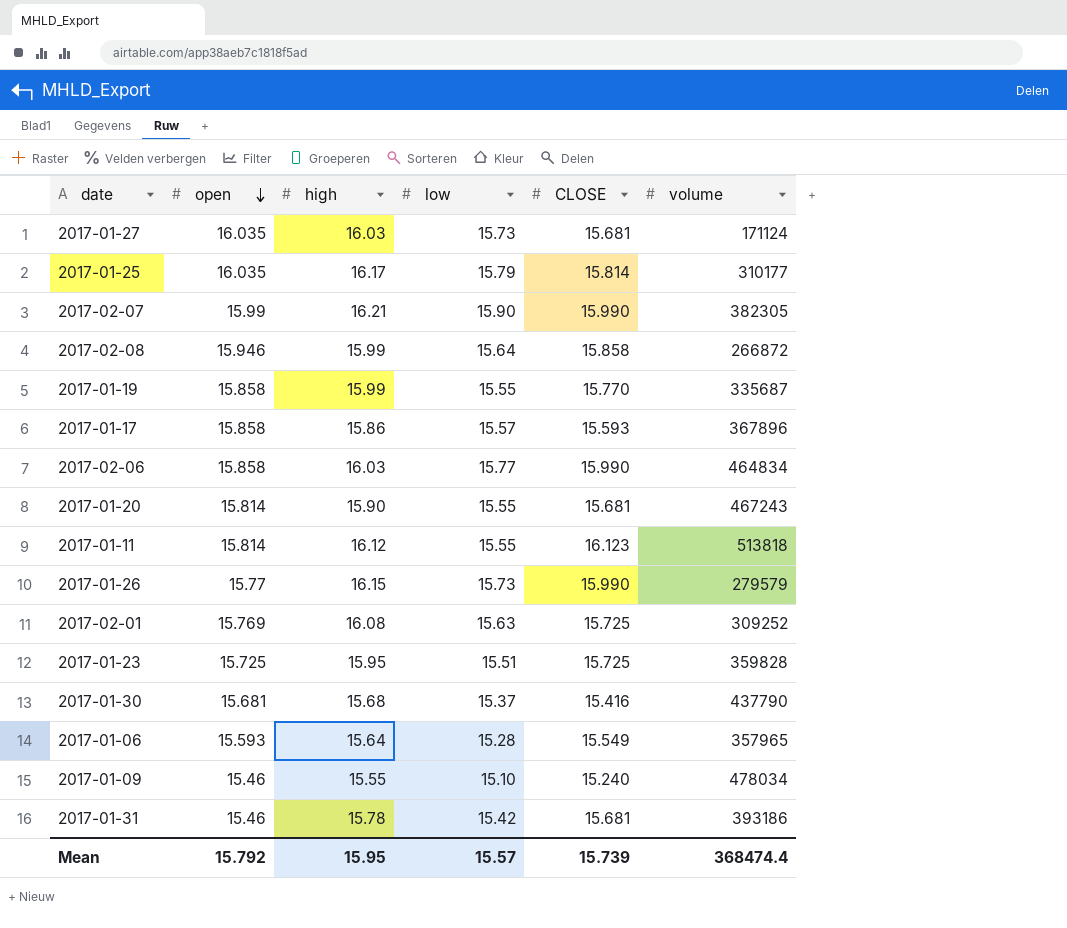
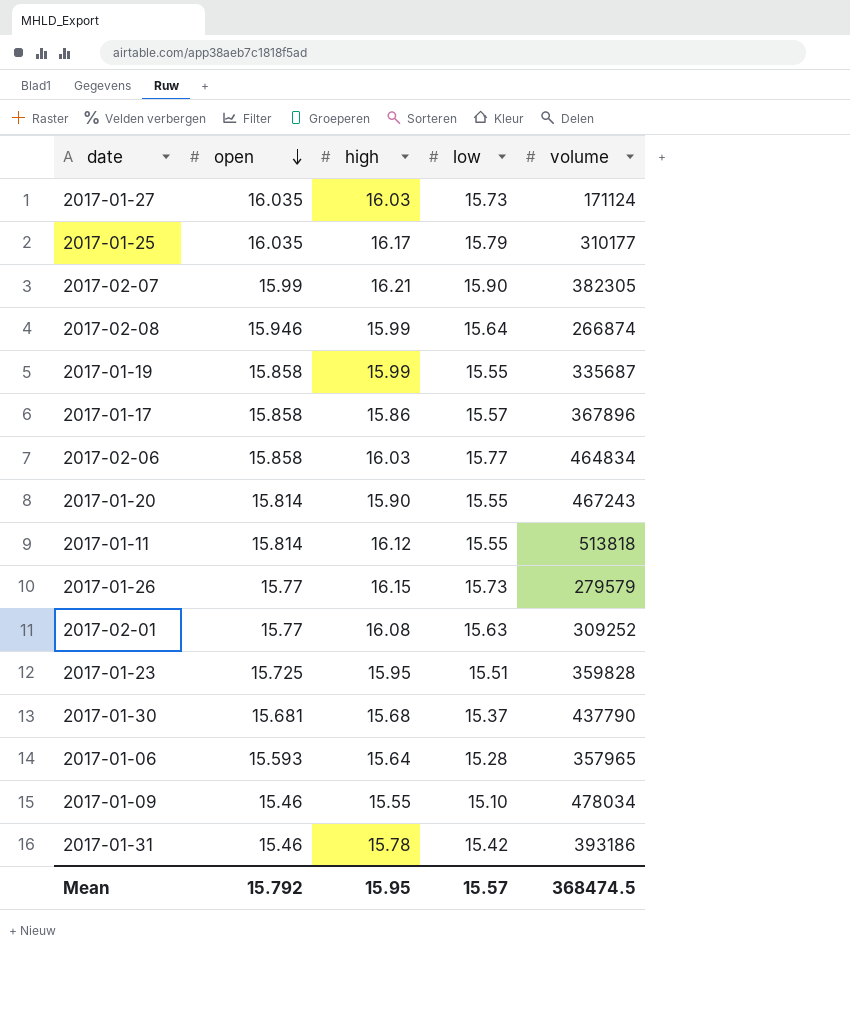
column CLOSE | position: 5 -> none
2017-02-08 | volume: 266872 -> 266874
2017-02-01 | open: 15.769 -> 15.77
Mean | volume: 368474.4 -> 368474.5

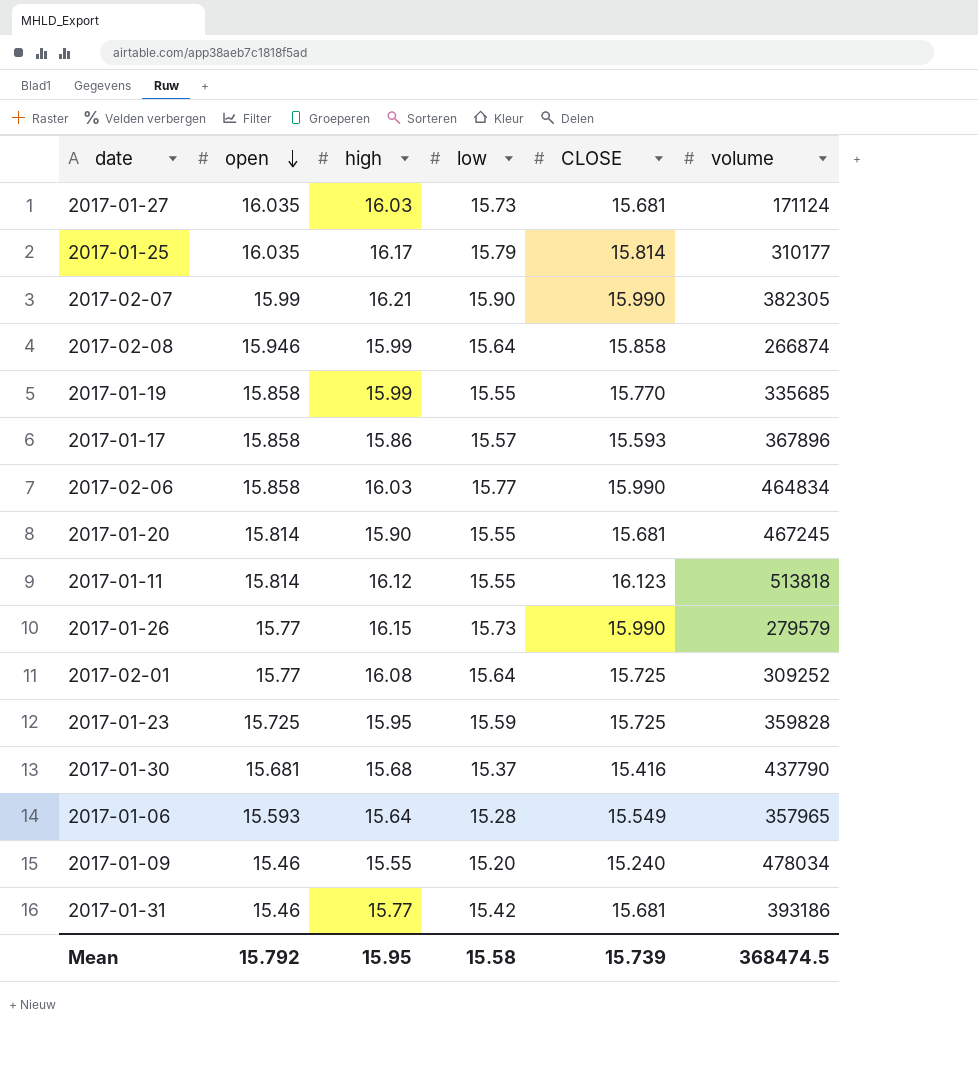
column CLOSE | position: none -> 5
2017-01-19 | volume: 335687 -> 335685
2017-01-20 | volume: 467243 -> 467245
2017-02-01 | low: 15.63 -> 15.64
2017-01-23 | low: 15.51 -> 15.59
2017-01-09 | low: 15.10 -> 15.20
2017-01-31 | high: 15.78 -> 15.77
Mean | low: 15.57 -> 15.58

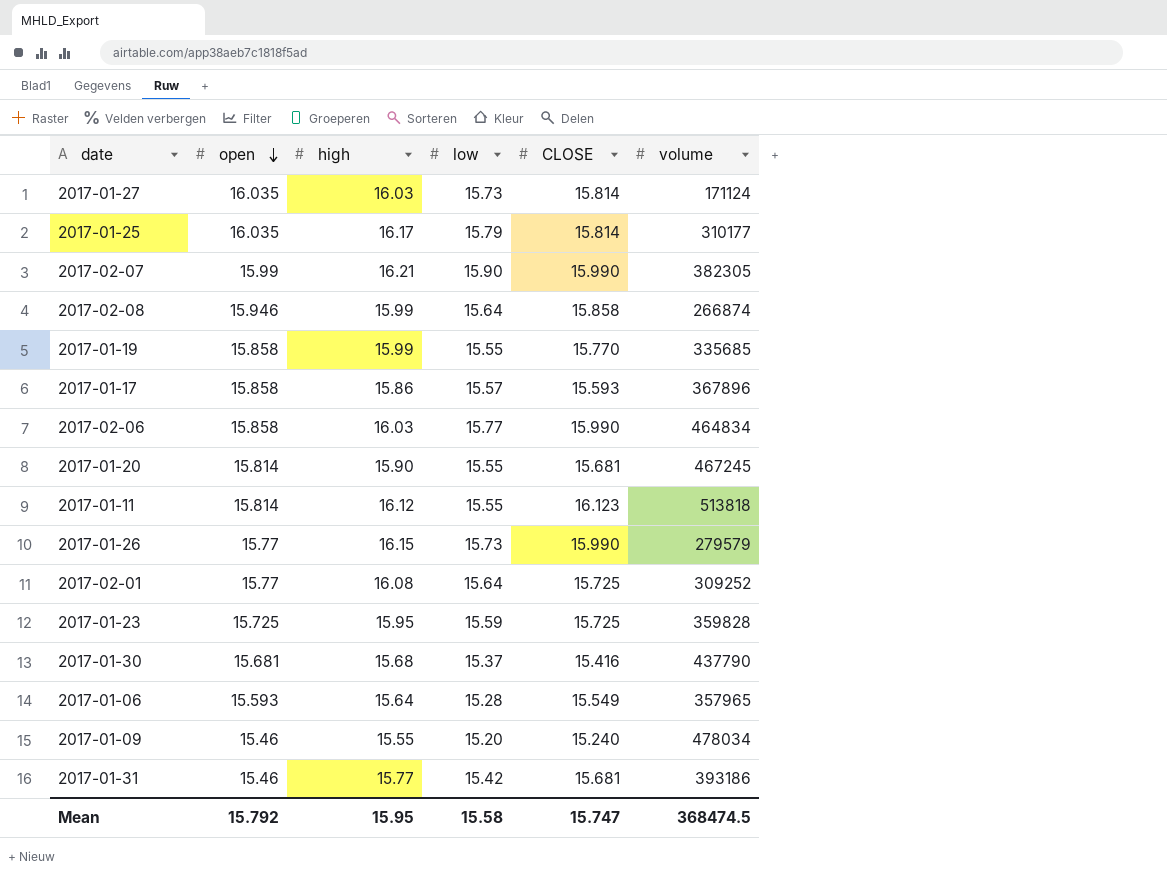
2017-01-27 | CLOSE: 15.681 -> 15.814
Mean | CLOSE: 15.739 -> 15.747

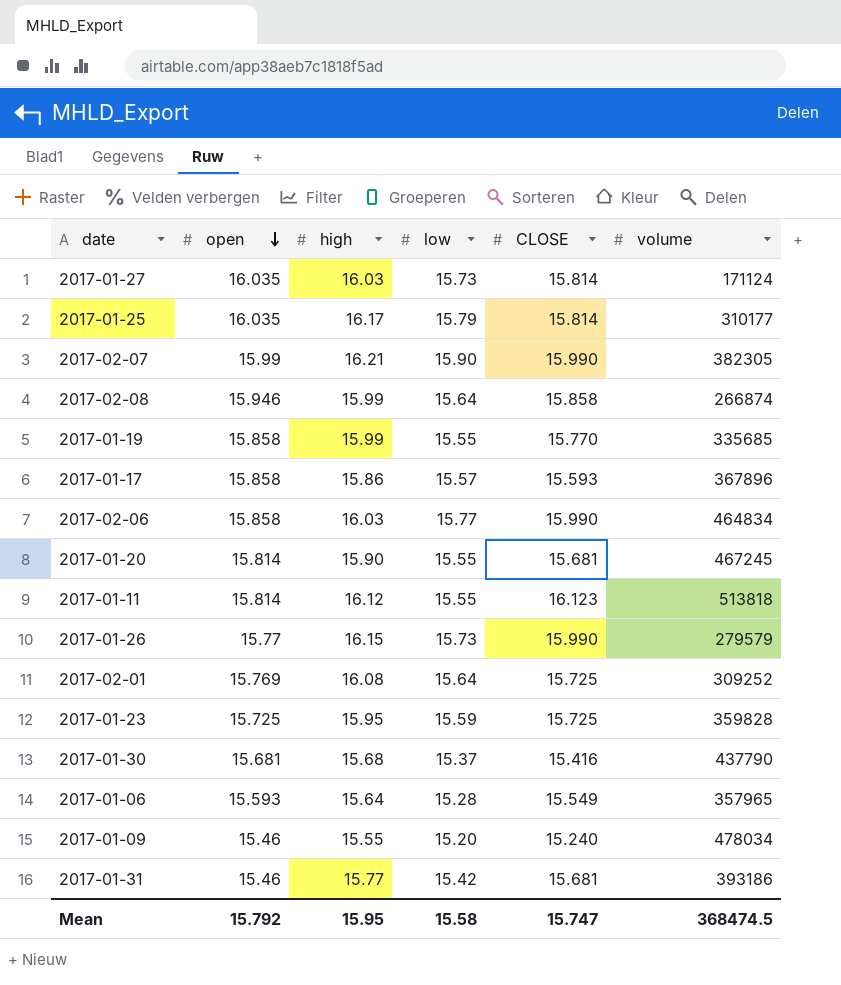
2017-02-01 | open: 15.77 -> 15.769

